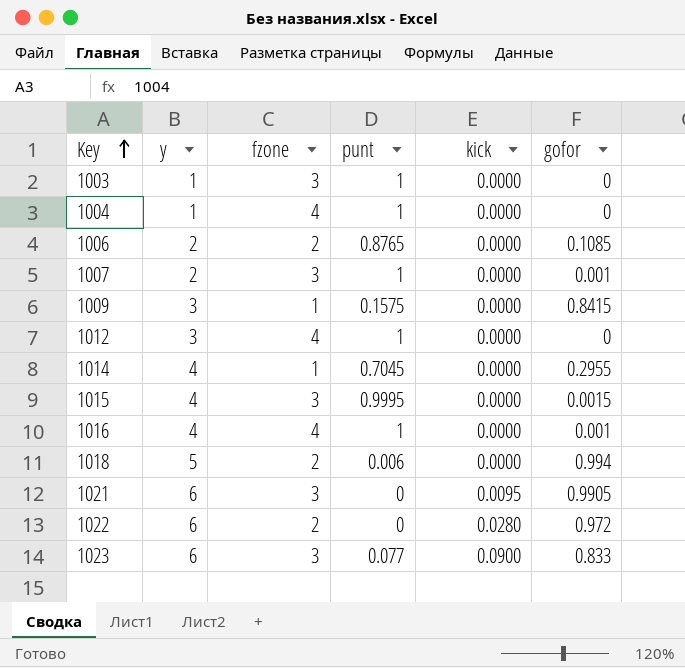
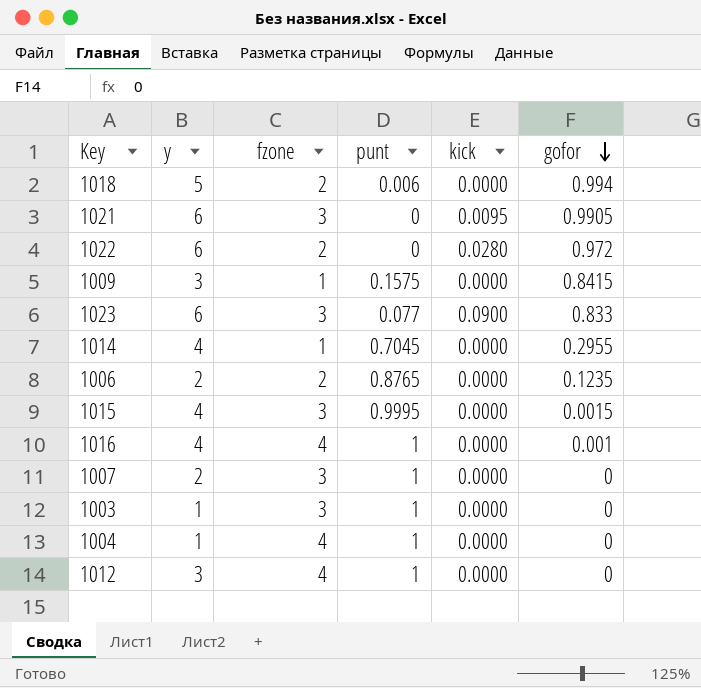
row order: Key ascending -> gofor descending
1006 | gofor: 0.1085 -> 0.1235
1007 | gofor: 0.001 -> 0

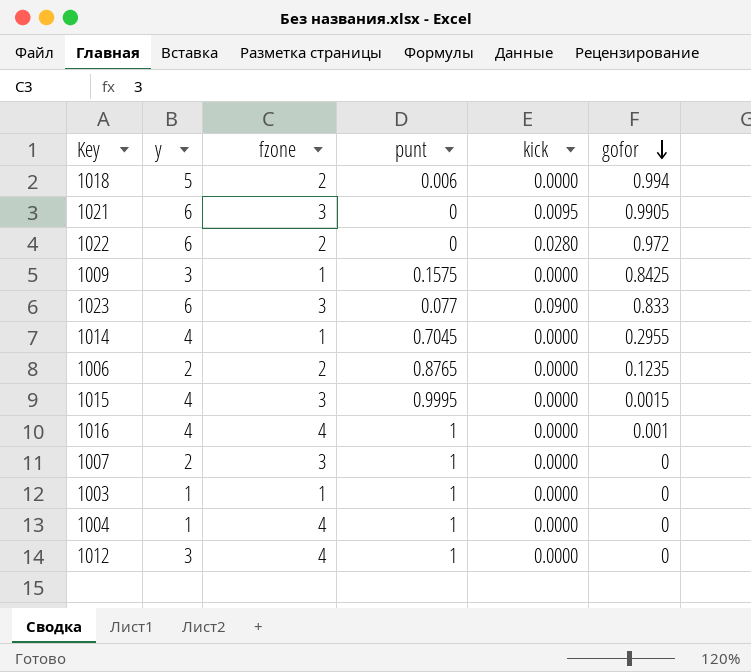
1009 | gofor: 0.8415 -> 0.8425
1003 | fzone: 3 -> 1

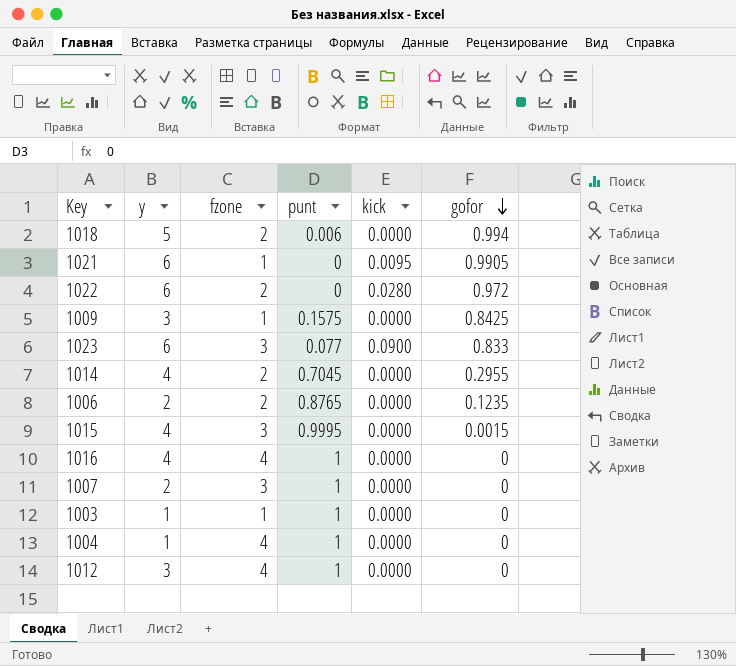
1021 | fzone: 3 -> 1
1014 | fzone: 1 -> 2
1016 | gofor: 0.001 -> 0

